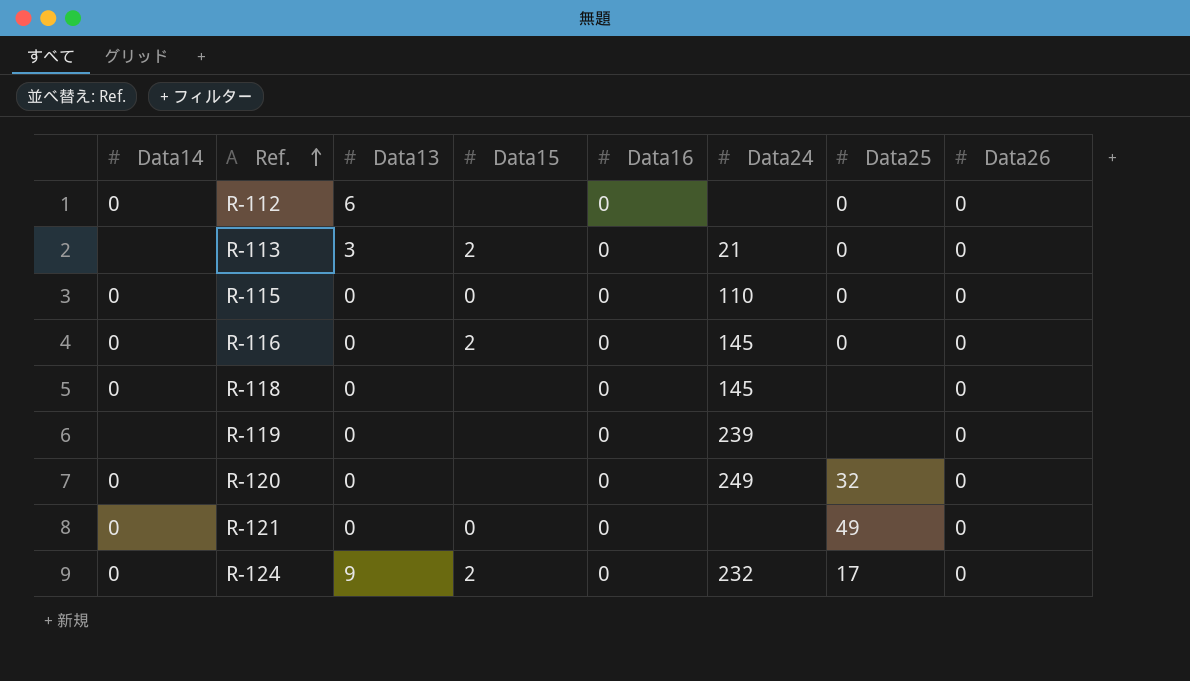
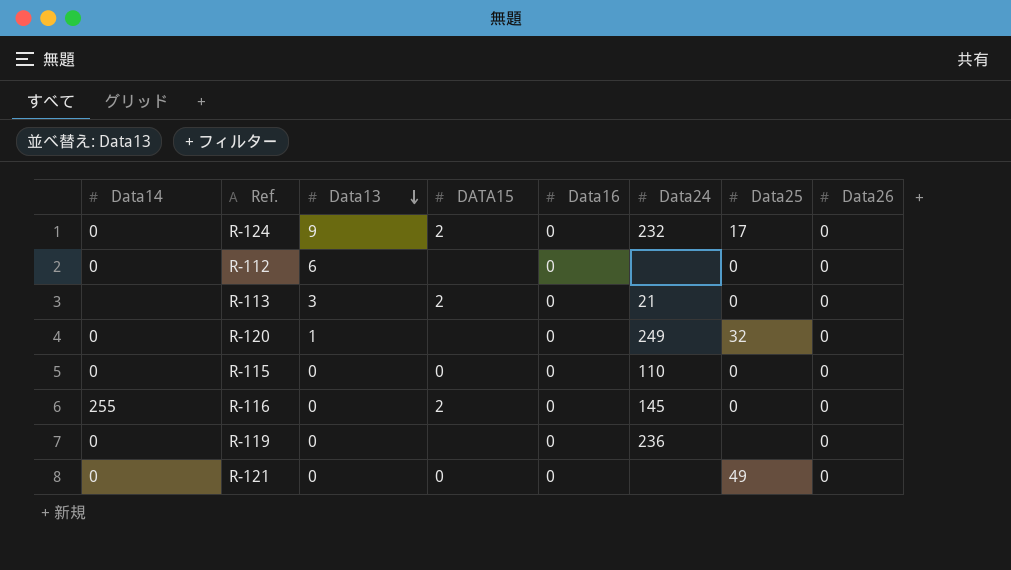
row order: Ref. ascending -> Data13 descending
column name: Data15 -> DATA15
row R-118: 0 | 0 | none | 0 | 145 | none | 0 -> none
R-120 | Data13: 0 -> 1
R-116 | Data14: 0 -> 255
R-119 | Data14: none -> 0
R-119 | Data24: 239 -> 236

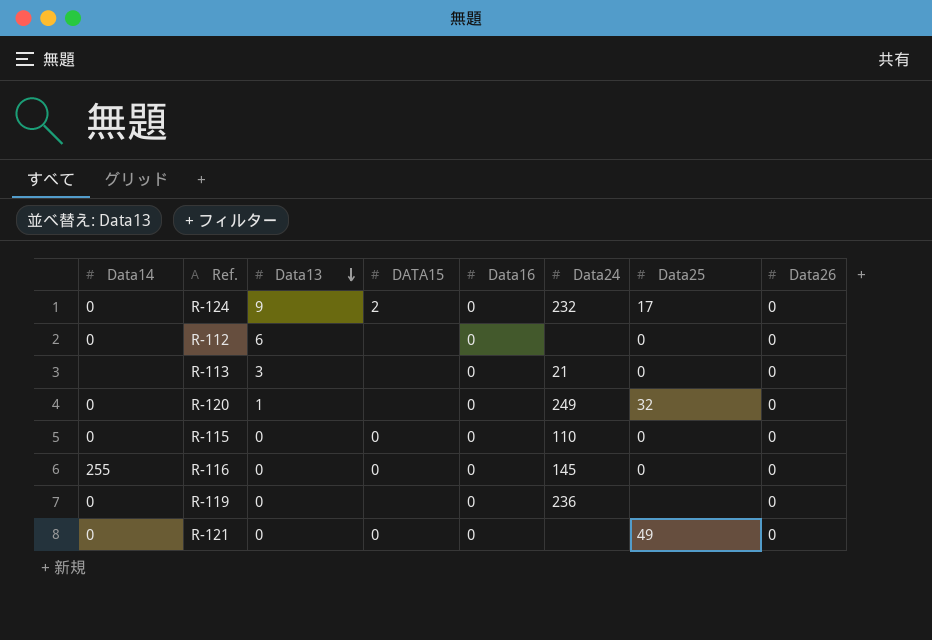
R-113 | DATA15: 2 -> none
R-116 | DATA15: 2 -> 0

